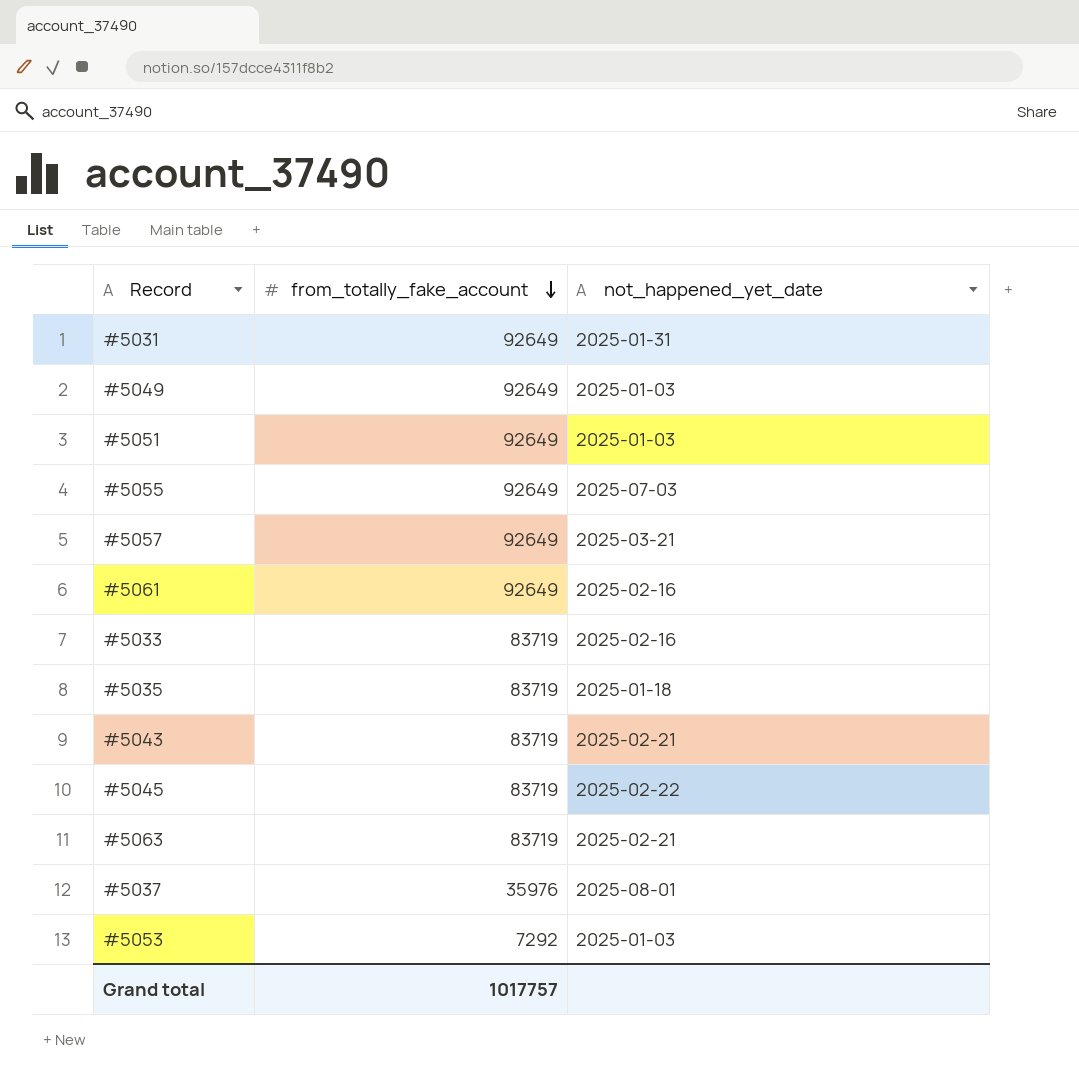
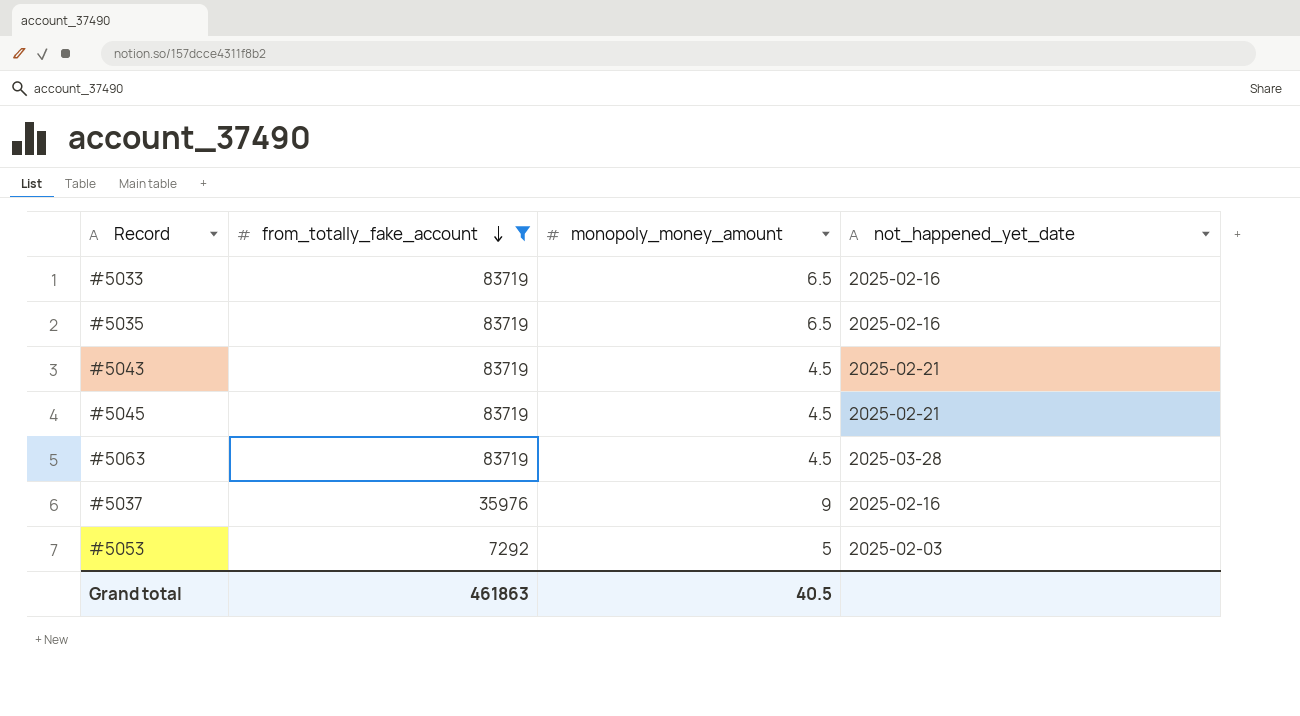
filter: none -> from_totally_fake_account != 92649
column monopoly_money_amount | position: none -> 3
#5035 | not_happened_yet_date: 2025-01-18 -> 2025-02-16
#5045 | not_happened_yet_date: 2025-02-22 -> 2025-02-21
#5063 | not_happened_yet_date: 2025-02-21 -> 2025-03-28
#5037 | not_happened_yet_date: 2025-08-01 -> 2025-02-16
#5053 | not_happened_yet_date: 2025-01-03 -> 2025-02-03
Grand total | from_totally_fake_account: 1017757 -> 461863

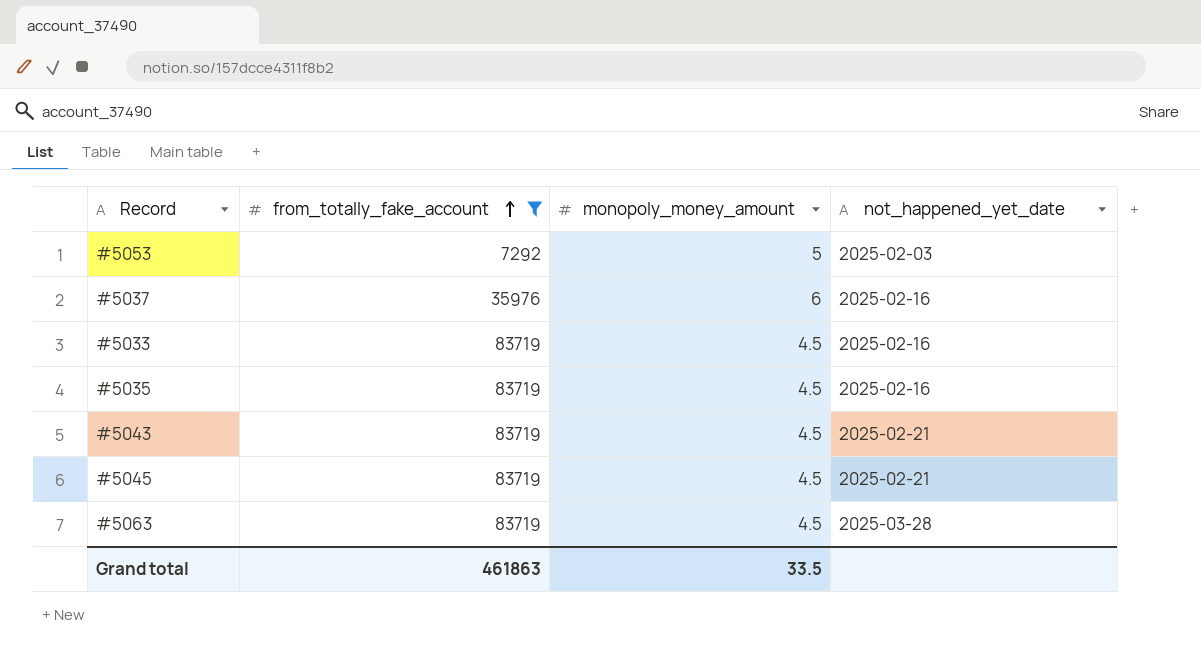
row order: from_totally_fake_account descending -> from_totally_fake_account ascending
#5037 | monopoly_money_amount: 9 -> 6
#5033 | monopoly_money_amount: 6.5 -> 4.5
#5035 | monopoly_money_amount: 6.5 -> 4.5
Grand total | monopoly_money_amount: 40.5 -> 33.5

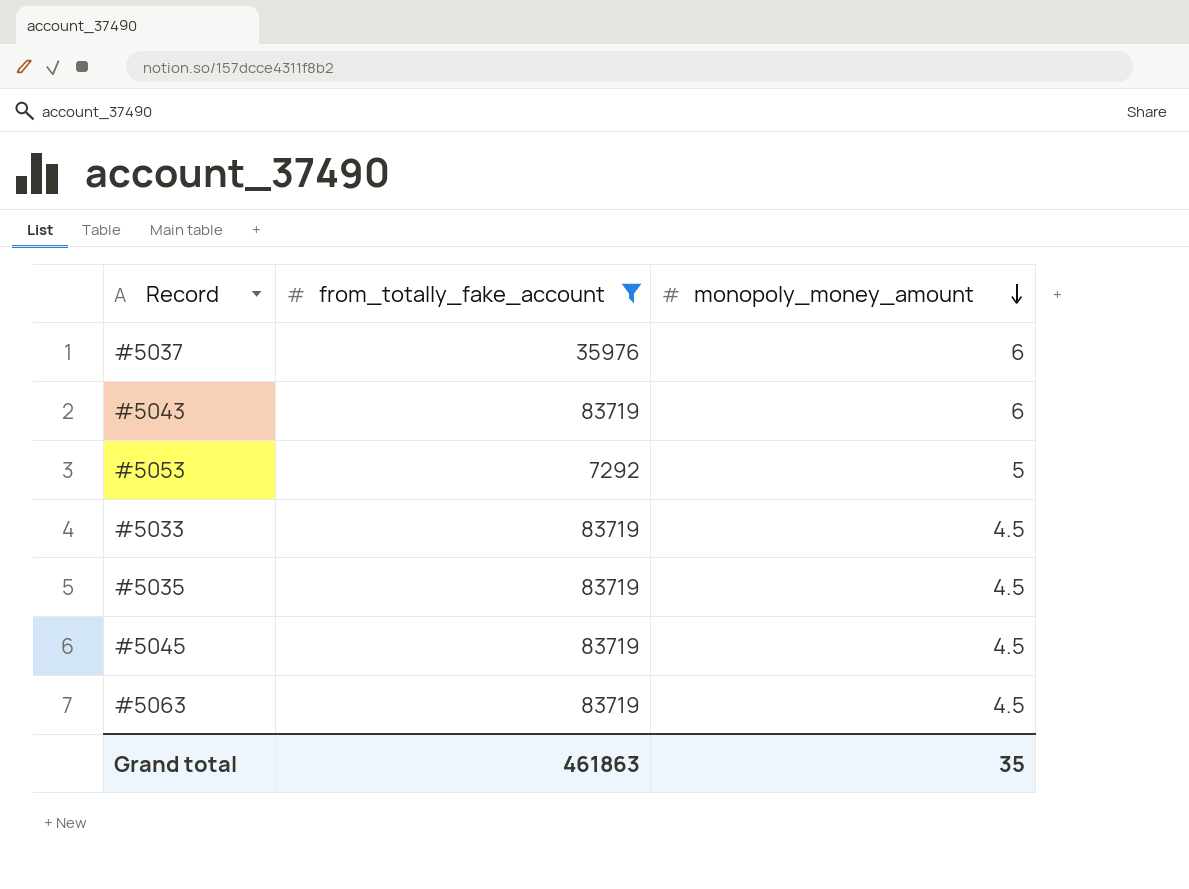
row order: from_totally_fake_account ascending -> monopoly_money_amount descending
column not_happened_yet_date | position: 4 -> none
#5043 | monopoly_money_amount: 4.5 -> 6
Grand total | monopoly_money_amount: 33.5 -> 35

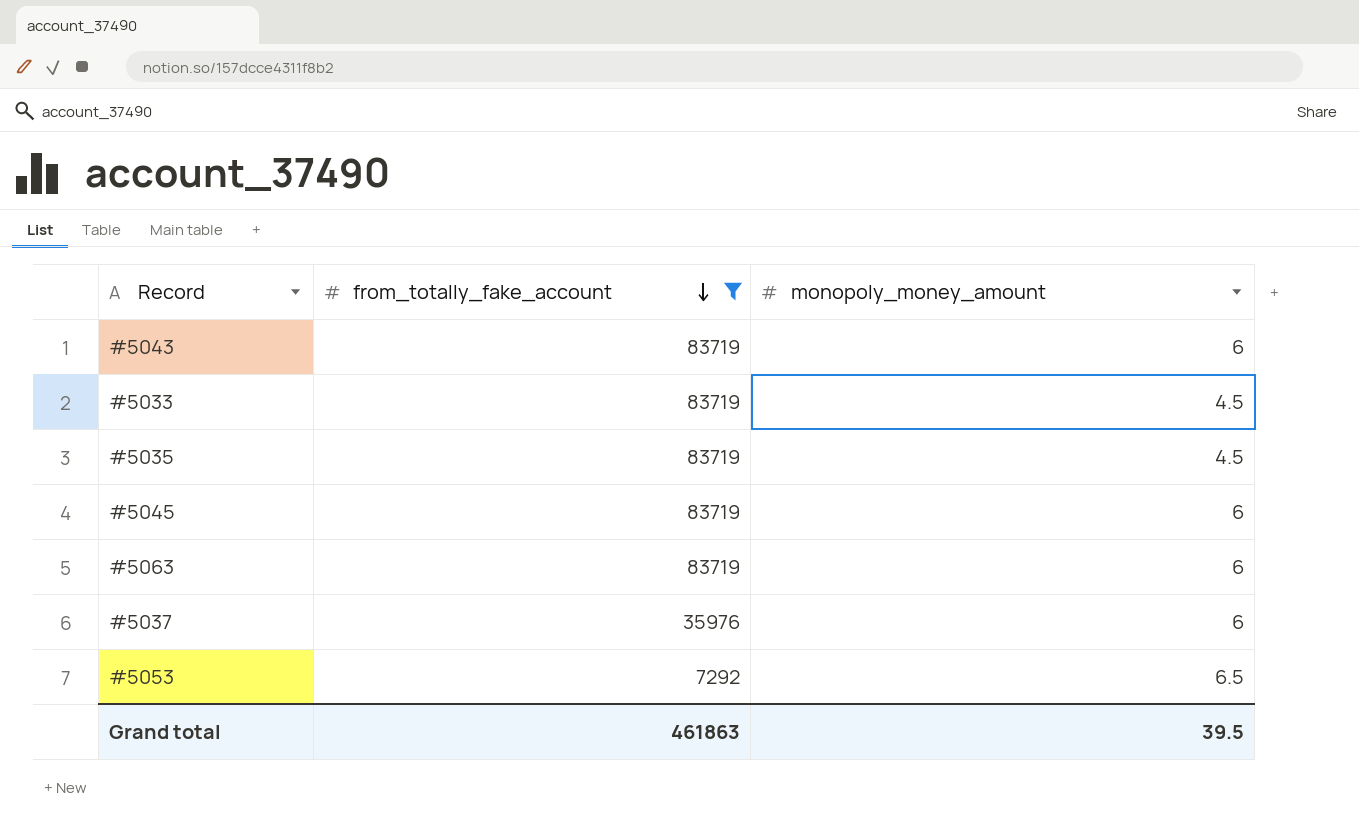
row order: monopoly_money_amount descending -> from_totally_fake_account descending
#5045 | monopoly_money_amount: 4.5 -> 6
#5063 | monopoly_money_amount: 4.5 -> 6
#5053 | monopoly_money_amount: 5 -> 6.5
Grand total | monopoly_money_amount: 35 -> 39.5

